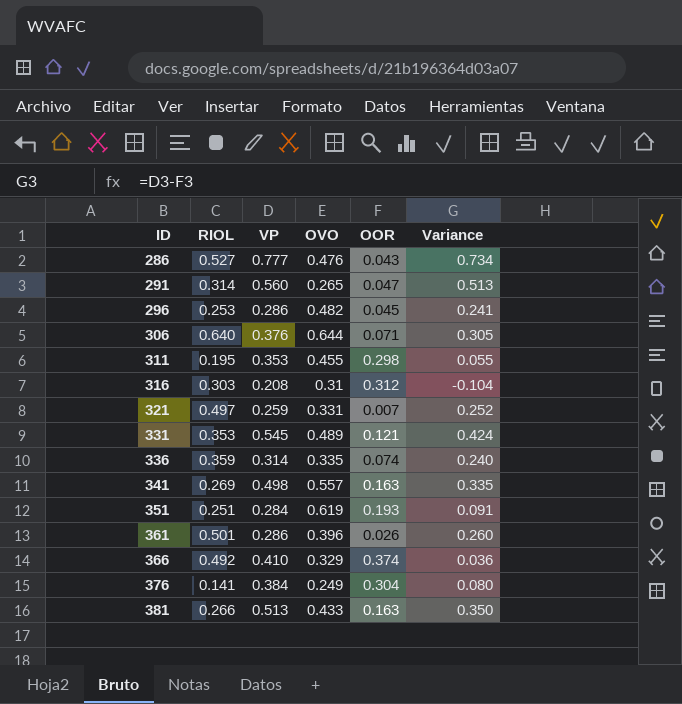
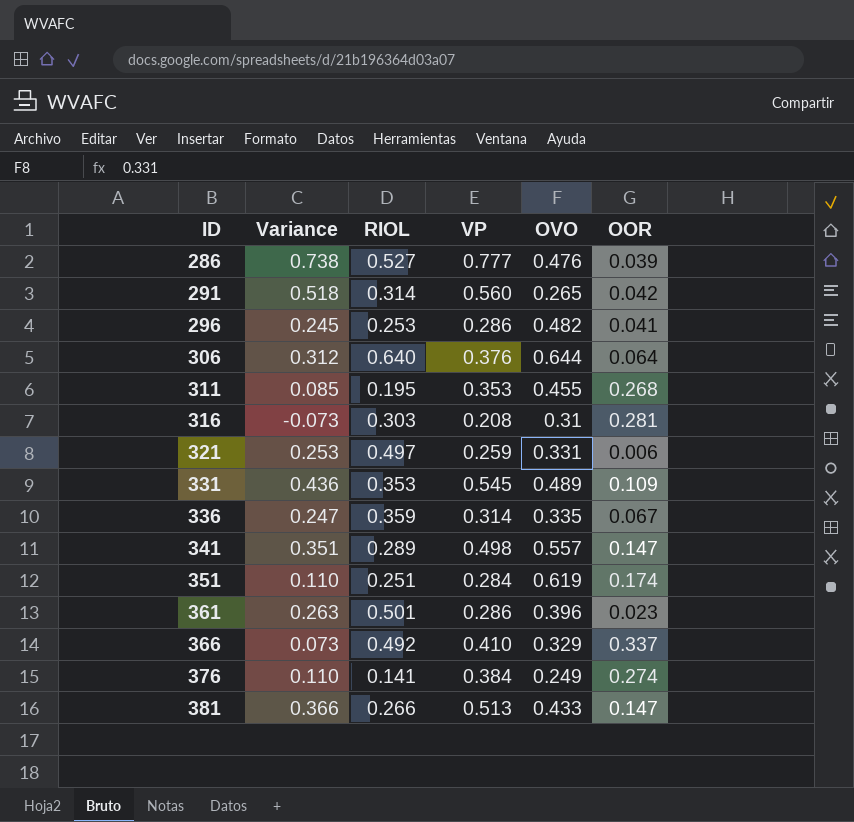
column Variance | position: 6 -> 2
286 | Variance: 0.734 -> 0.738
286 | OOR: 0.043 -> 0.039
291 | Variance: 0.513 -> 0.518
291 | OOR: 0.047 -> 0.042
296 | Variance: 0.241 -> 0.245
296 | OOR: 0.045 -> 0.041
306 | Variance: 0.305 -> 0.312
306 | OOR: 0.071 -> 0.064
311 | Variance: 0.055 -> 0.085
311 | OOR: 0.298 -> 0.268
316 | Variance: -0.104 -> -0.073
316 | OOR: 0.312 -> 0.281
321 | Variance: 0.252 -> 0.253
321 | OOR: 0.007 -> 0.006
331 | Variance: 0.424 -> 0.436
331 | OOR: 0.121 -> 0.109
336 | Variance: 0.240 -> 0.247
336 | OOR: 0.074 -> 0.067
341 | Variance: 0.335 -> 0.351
341 | RIOL: 0.269 -> 0.289
341 | OOR: 0.163 -> 0.147
351 | Variance: 0.091 -> 0.110
351 | OOR: 0.193 -> 0.174
361 | Variance: 0.260 -> 0.263
361 | OOR: 0.026 -> 0.023
366 | Variance: 0.036 -> 0.073
366 | OOR: 0.374 -> 0.337
376 | Variance: 0.080 -> 0.110
376 | OOR: 0.304 -> 0.274
381 | Variance: 0.350 -> 0.366
381 | OOR: 0.163 -> 0.147

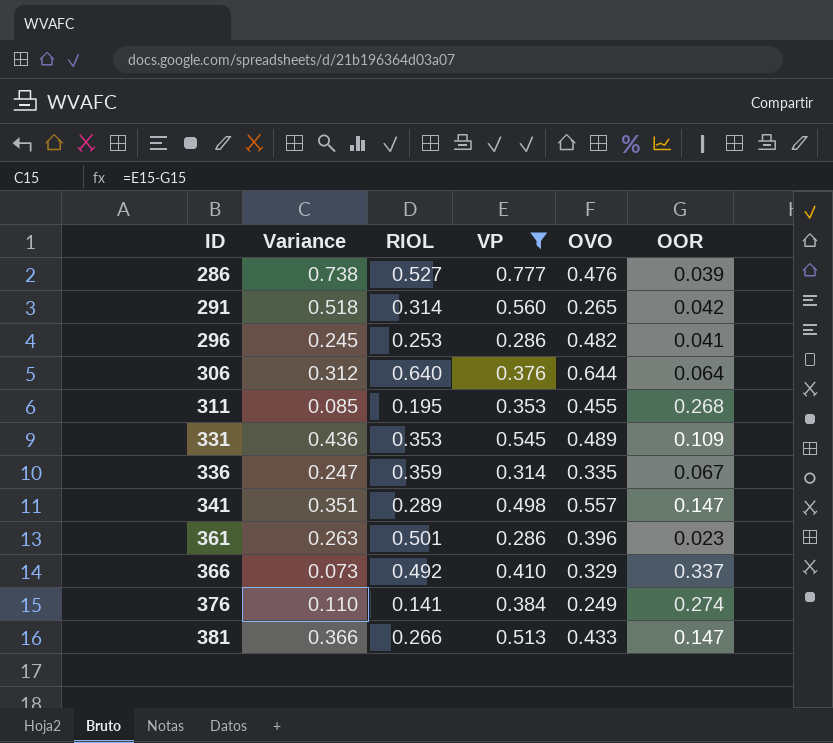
filter: none -> VP >= 0.286

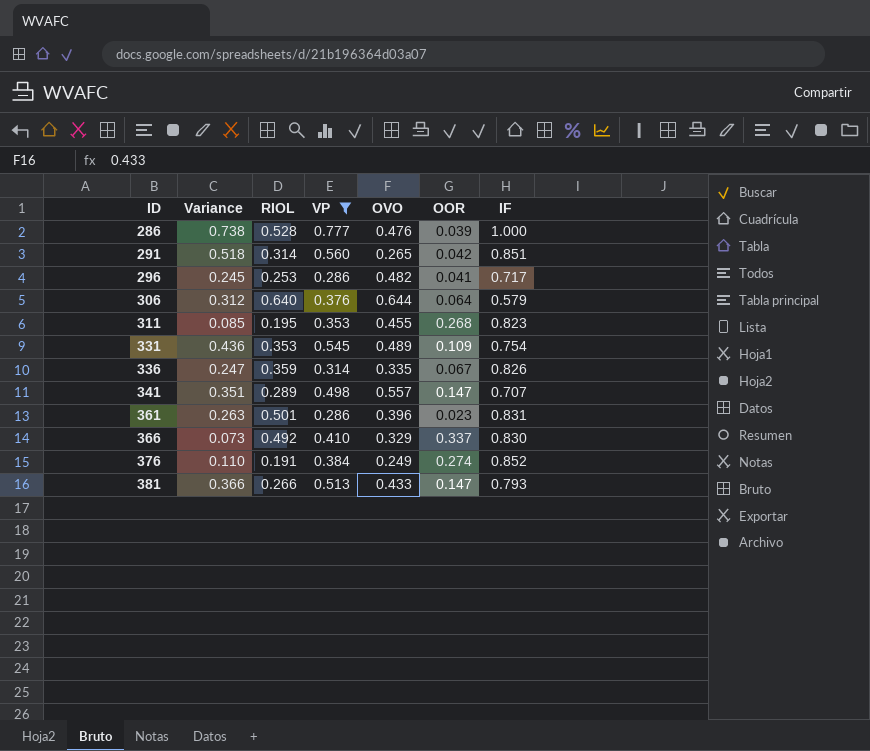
column IF | position: none -> 7
286 | RIOL: 0.527 -> 0.528
376 | RIOL: 0.141 -> 0.191

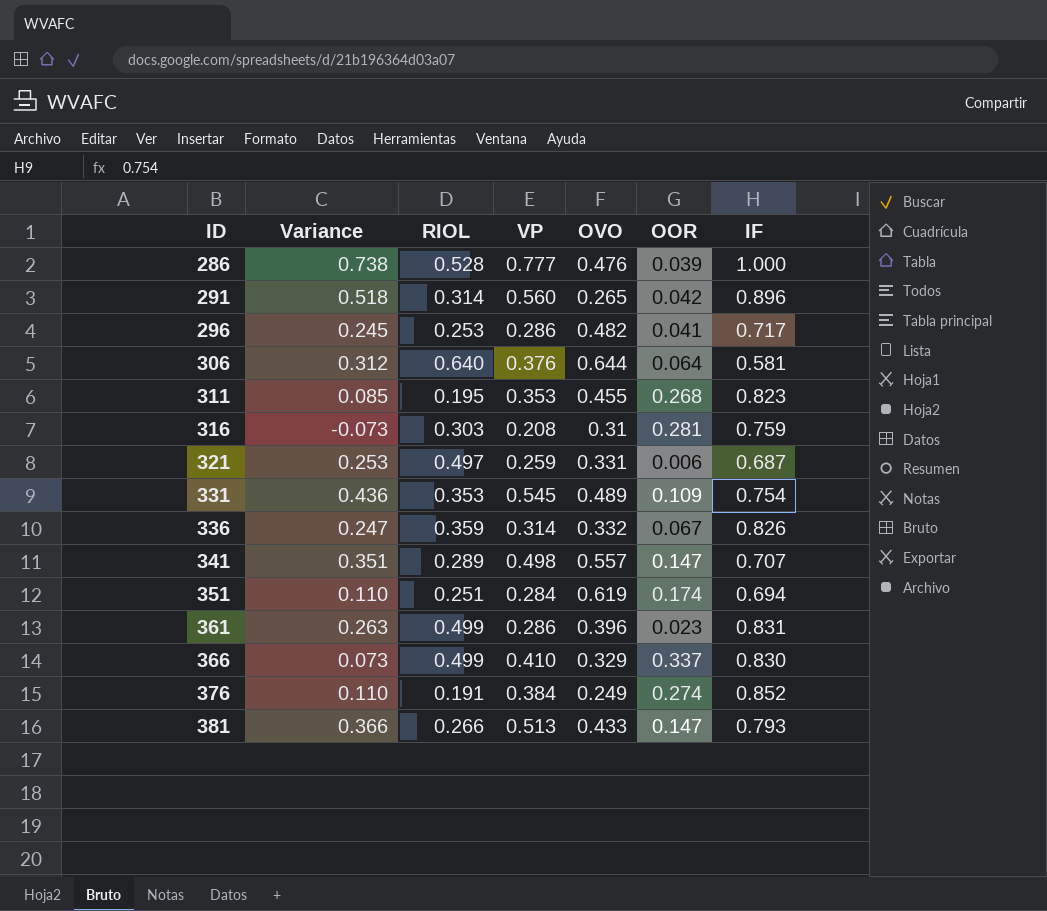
filter: VP >= 0.286 -> none
291 | IF: 0.851 -> 0.896
306 | IF: 0.579 -> 0.581
336 | OVO: 0.335 -> 0.332
361 | RIOL: 0.501 -> 0.499
366 | RIOL: 0.492 -> 0.499

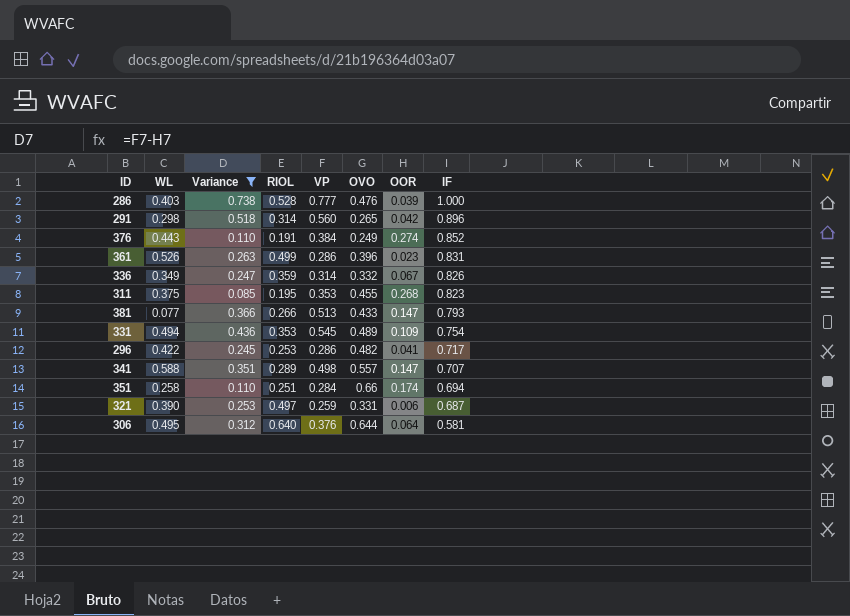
filter: none -> Variance >= 0.085
row order: ID ascending -> IF descending
column WL | position: none -> 2
351 | OVO: 0.619 -> 0.66

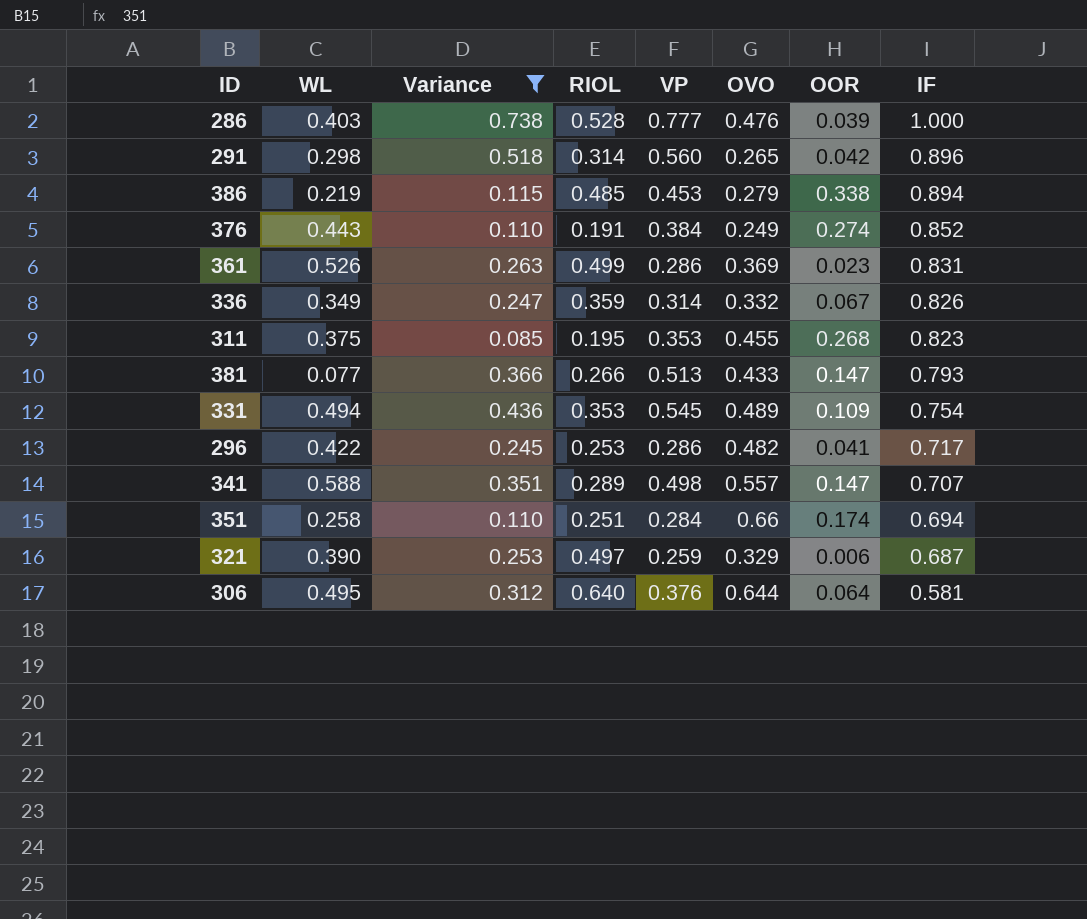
row 386: none -> 0.219 | 0.115 | 0.485 | 0.453 | 0.279 | 0.338 | 0.894
361 | OVO: 0.396 -> 0.369
321 | OVO: 0.331 -> 0.329

